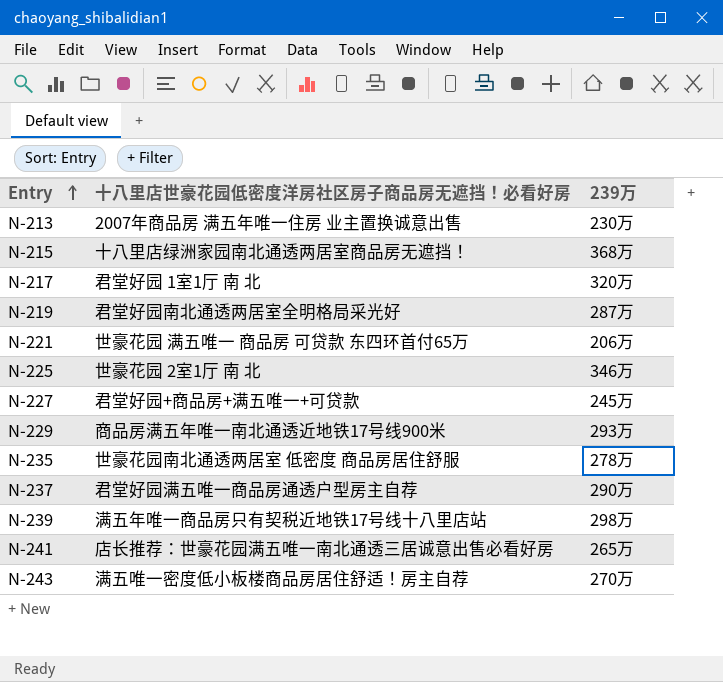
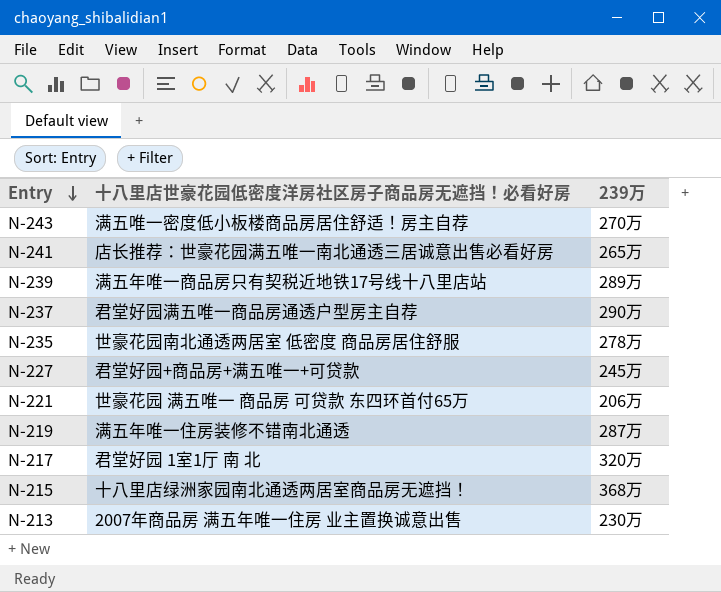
row order: Entry ascending -> Entry descending
row N-225: 世豪花园 2室1厅 南 北 | 346万 -> none
row N-229: 商品房满五年唯一南北通透近地铁17号线900米 | 293万 -> none
N-239 | 239万: 298万 -> 289万
N-219 | 十八里店世豪花园低密度洋房社区房子商品房无遮挡！必看好房: 君堂好园南北通透两居室全明格局采光好 -> 满五年唯一住房装修不错南北通透

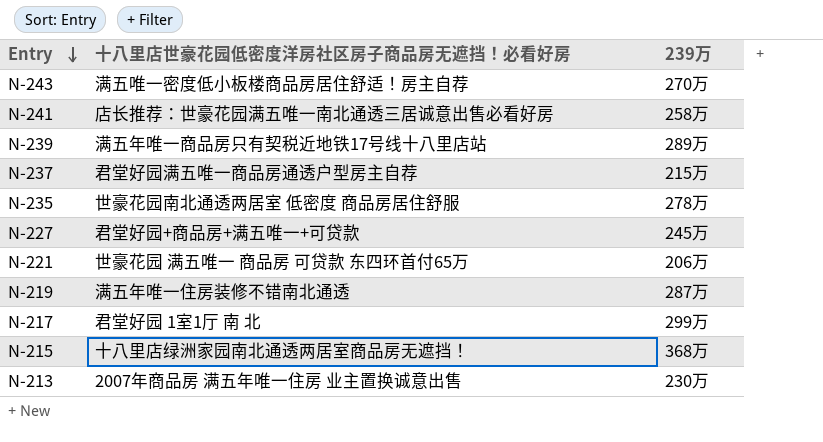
N-241 | 239万: 265万 -> 258万
N-237 | 239万: 290万 -> 215万
N-217 | 239万: 320万 -> 299万

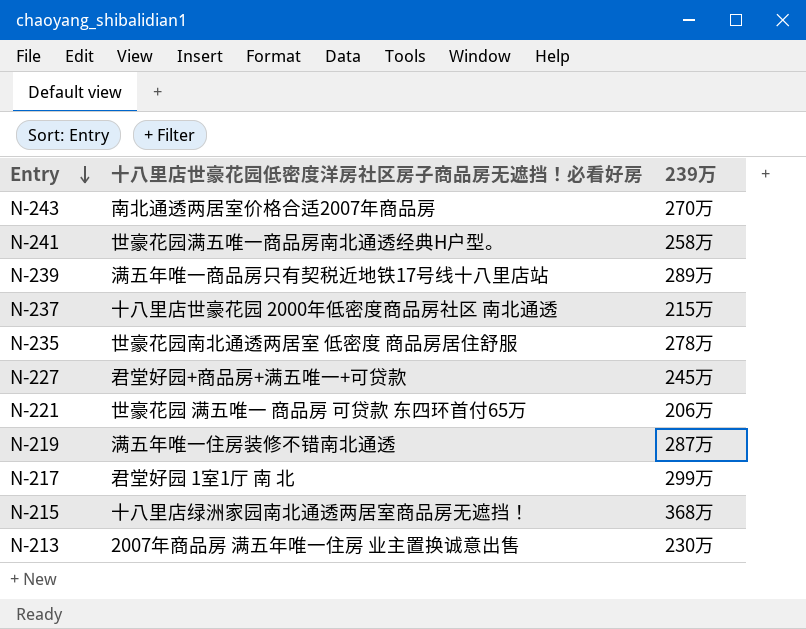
N-243 | 十八里店世豪花园低密度洋房社区房子商品房无遮挡！必看好房: 满五唯一密度低小板楼商品房居住舒适！房主自荐 -> 南北通透两居室价格合适2007年商品房
N-241 | 十八里店世豪花园低密度洋房社区房子商品房无遮挡！必看好房: 店长推荐：世豪花园满五唯一南北通透三居诚意出售必看好房 -> 世豪花园满五唯一商品房南北通透经典H户型。
N-237 | 十八里店世豪花园低密度洋房社区房子商品房无遮挡！必看好房: 君堂好园满五唯一商品房通透户型房主自荐 -> 十八里店世豪花园 2000年低密度商品房社区 南北通透

